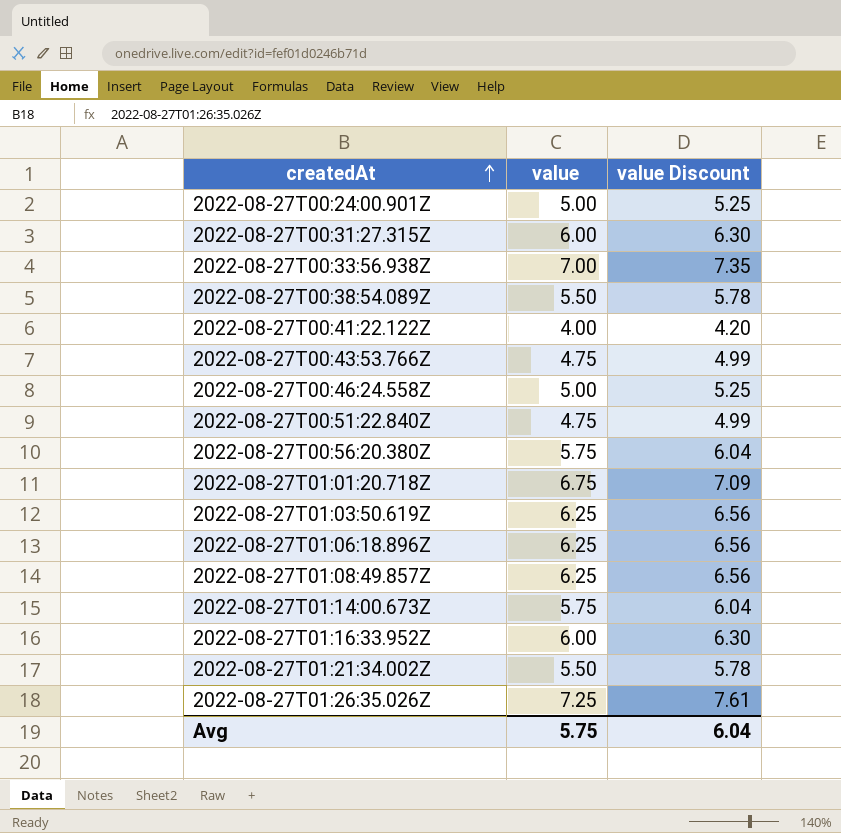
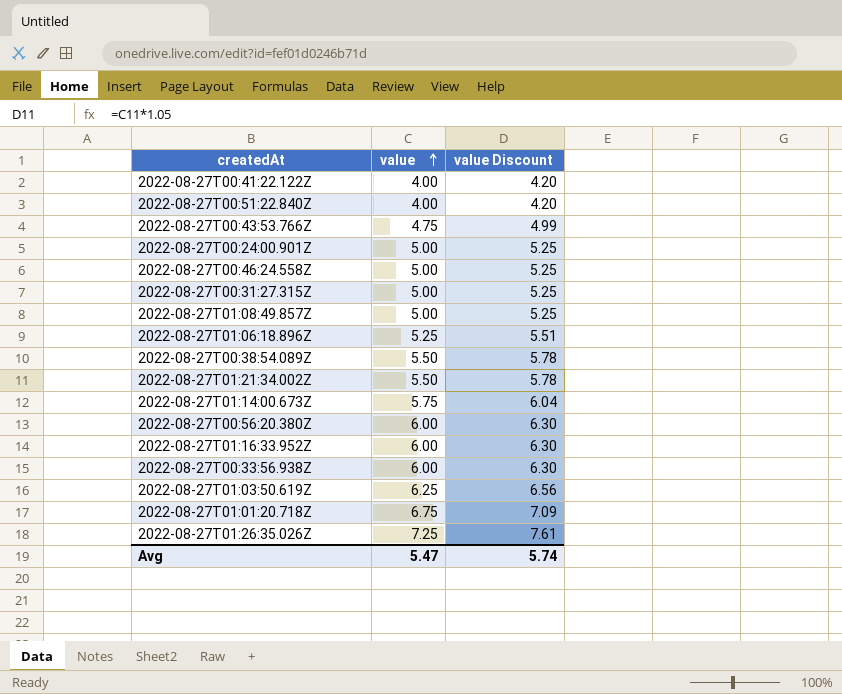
row order: createdAt ascending -> value ascending
2022-08-27T00:51:22.840Z | value: 4.75 -> 4.00
2022-08-27T00:51:22.840Z | value Discount: 4.99 -> 4.20
2022-08-27T00:31:27.315Z | value: 6.00 -> 5.00
2022-08-27T00:31:27.315Z | value Discount: 6.30 -> 5.25
2022-08-27T01:08:49.857Z | value: 6.25 -> 5.00
2022-08-27T01:08:49.857Z | value Discount: 6.56 -> 5.25
2022-08-27T01:06:18.896Z | value: 6.25 -> 5.25
2022-08-27T01:06:18.896Z | value Discount: 6.56 -> 5.51
2022-08-27T00:56:20.380Z | value: 5.75 -> 6.00
2022-08-27T00:56:20.380Z | value Discount: 6.04 -> 6.30
2022-08-27T00:33:56.938Z | value: 7.00 -> 6.00
2022-08-27T00:33:56.938Z | value Discount: 7.35 -> 6.30
Avg | value: 5.75 -> 5.47
Avg | value Discount: 6.04 -> 5.74

